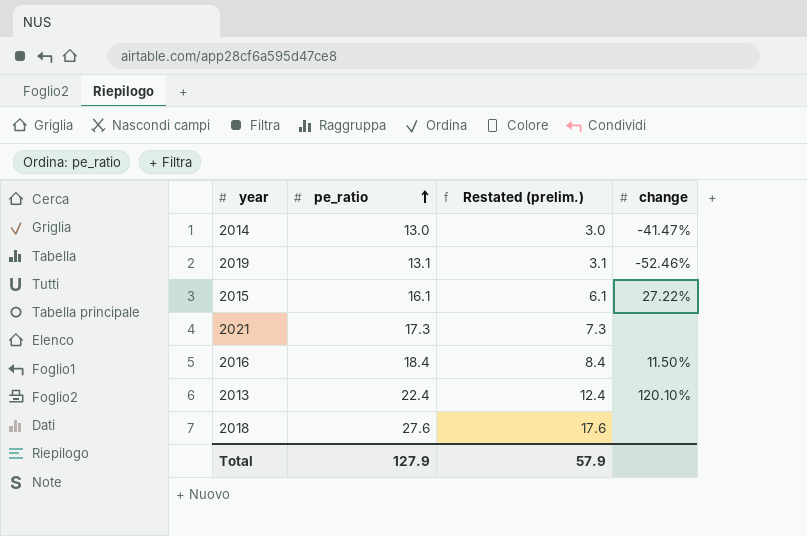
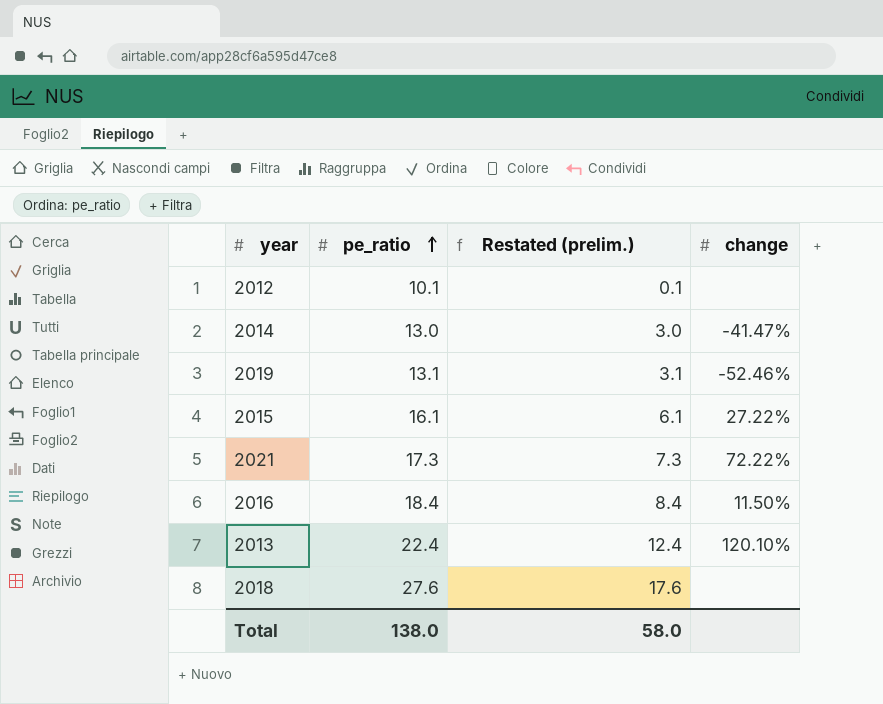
row 2012: none -> 10.1 | 0.1 | none
2021 | change: none -> 72.22%
Total | pe_ratio: 127.9 -> 138.0
Total | Restated (prelim.): 57.9 -> 58.0

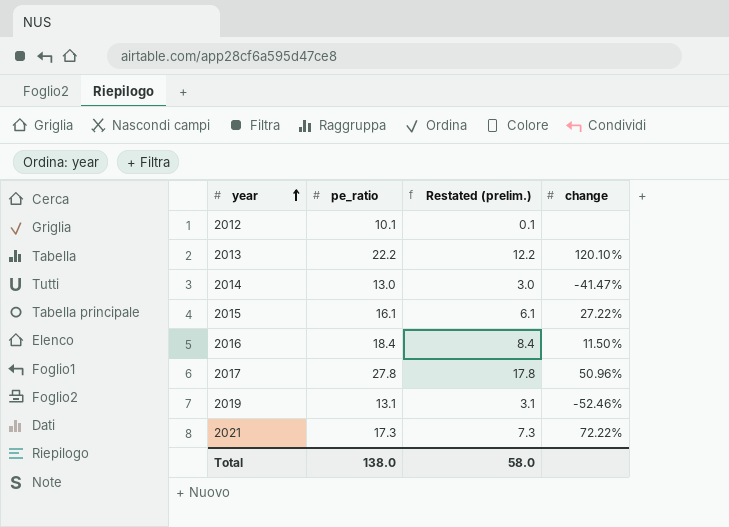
row order: pe_ratio ascending -> year ascending
row 2018: 27.6 | 17.6 | none -> none
2013 | pe_ratio: 22.4 -> 22.2
2013 | Restated (prelim.): 12.4 -> 12.2
row 2017: none -> 27.8 | 17.8 | 50.96%

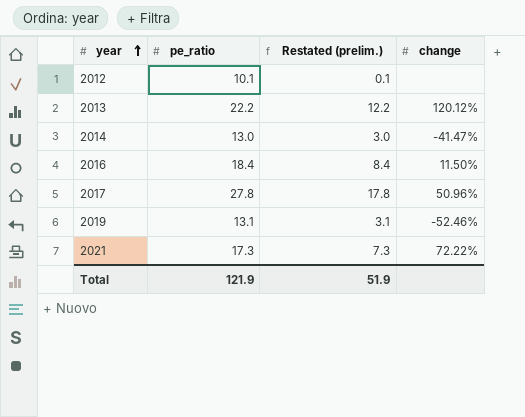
row 2015: 16.1 | 6.1 | 27.22% -> none
2013 | change: 120.10% -> 120.12%
Total | pe_ratio: 138.0 -> 121.9
Total | Restated (prelim.): 58.0 -> 51.9

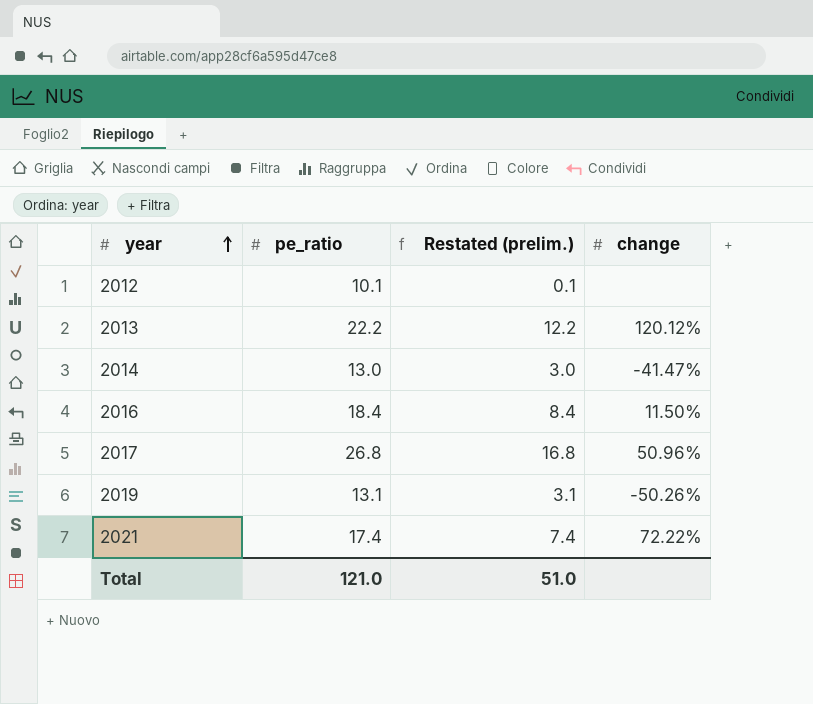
2017 | pe_ratio: 27.8 -> 26.8
2017 | Restated (prelim.): 17.8 -> 16.8
2019 | change: -52.46% -> -50.26%
2021 | pe_ratio: 17.3 -> 17.4
2021 | Restated (prelim.): 7.3 -> 7.4
Total | pe_ratio: 121.9 -> 121.0
Total | Restated (prelim.): 51.9 -> 51.0

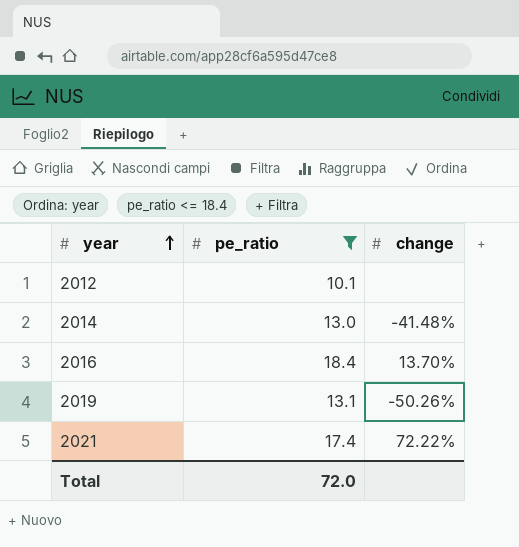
filter: none -> pe_ratio <= 18.4
column Restated (prelim.) | formula: [pe_ratio] - 10 -> none
2014 | change: -41.47% -> -41.48%
2016 | change: 11.50% -> 13.70%
Total | pe_ratio: 121.0 -> 72.0

